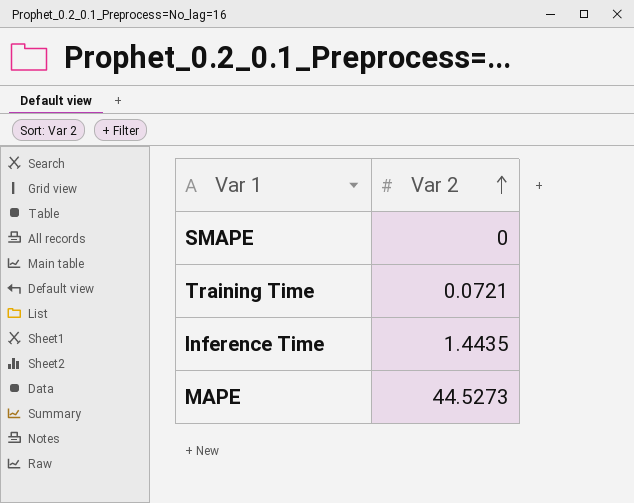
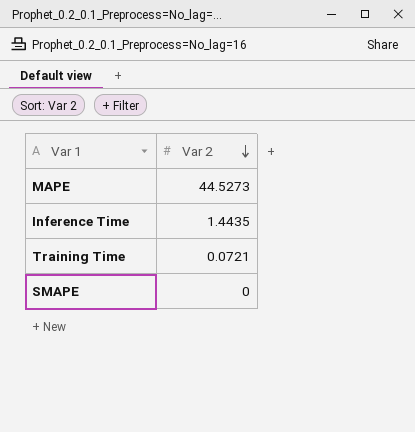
row order: Var 2 ascending -> Var 2 descending

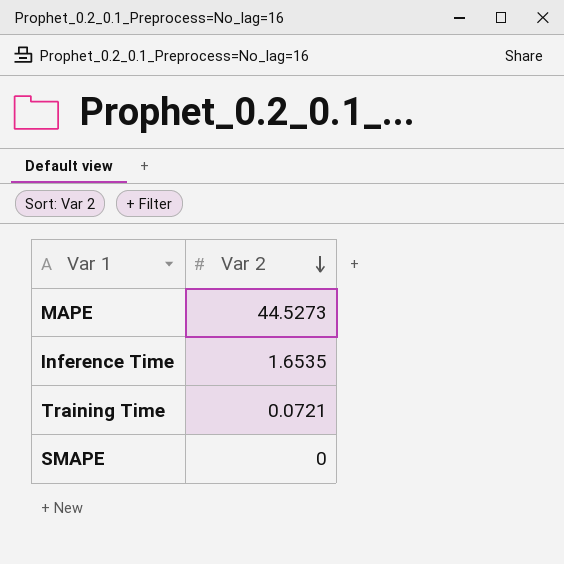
Inference Time | Var 2: 1.4435 -> 1.6535

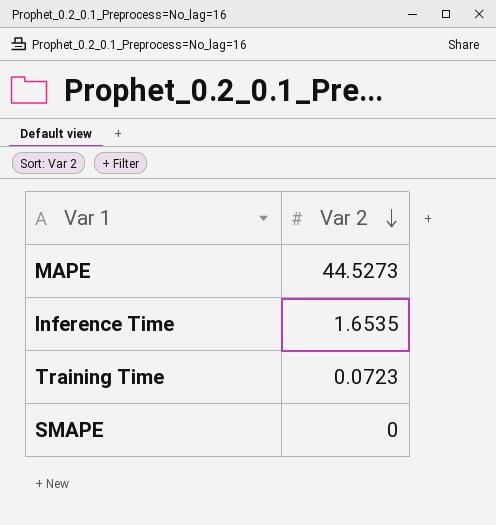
Training Time | Var 2: 0.0721 -> 0.0723

